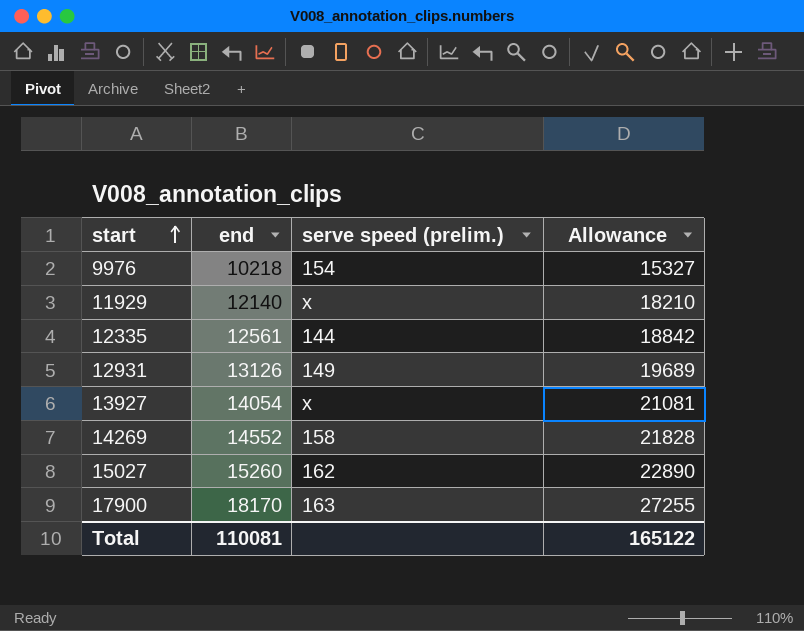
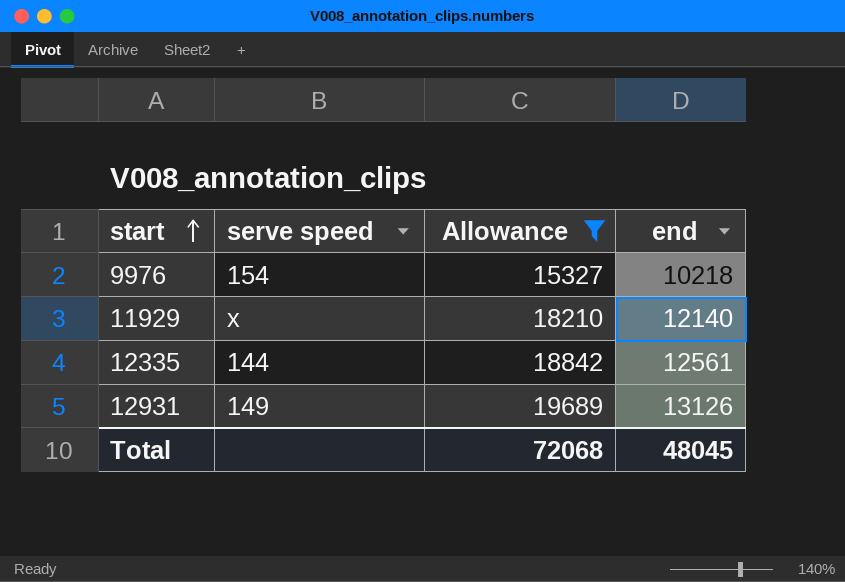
filter: none -> Allowance <= 19689
column name: serve speed (prelim.) -> serve speed
column end | position: 2 -> 4
Total | Allowance: 165122 -> 72068
Total | end: 110081 -> 48045

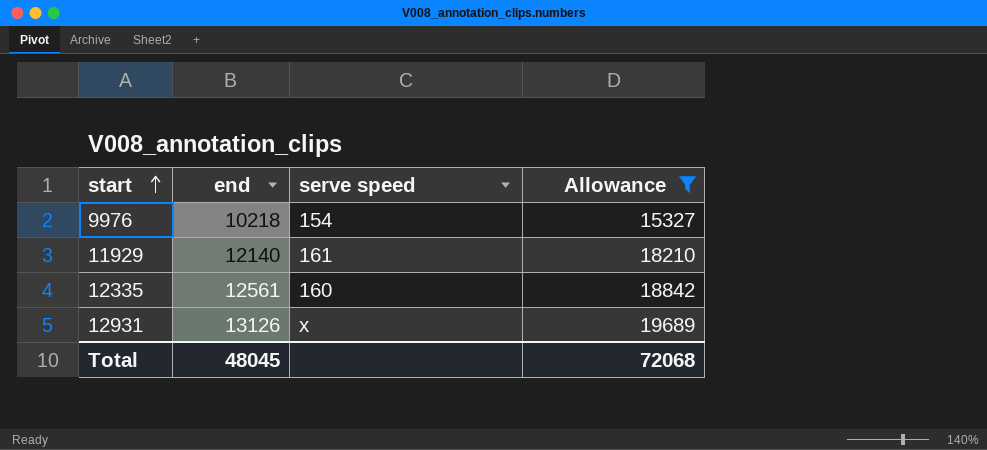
column end | position: 4 -> 2
11929 | serve speed: x -> 161
12335 | serve speed: 144 -> 160
12931 | serve speed: 149 -> x

